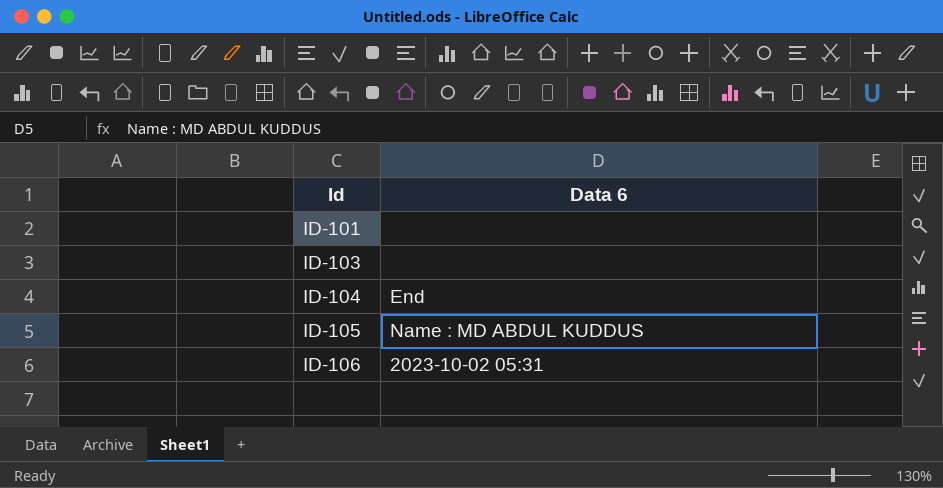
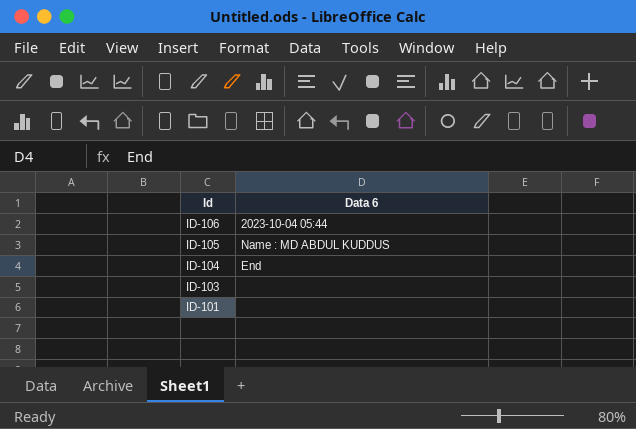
row order: Id ascending -> Id descending
ID-106 | Data 6: 2023-10-02 05:31 -> 2023-10-04 05:44

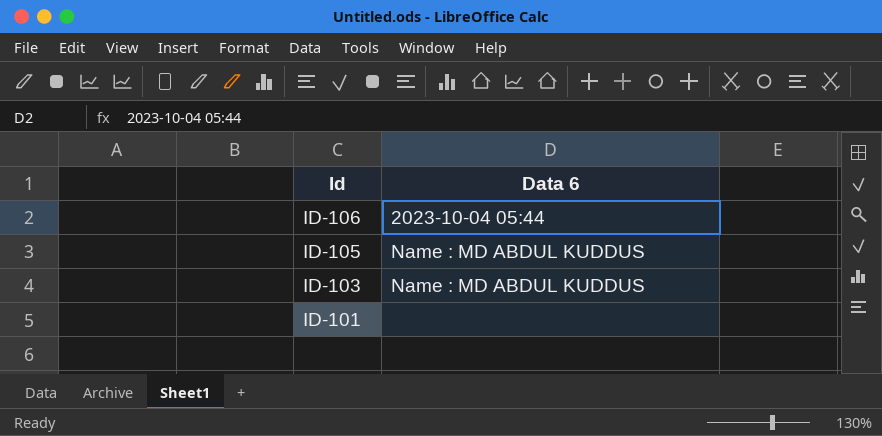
row ID-104: End -> none
ID-103 | Data 6: none -> Name : MD ABDUL KUDDUS

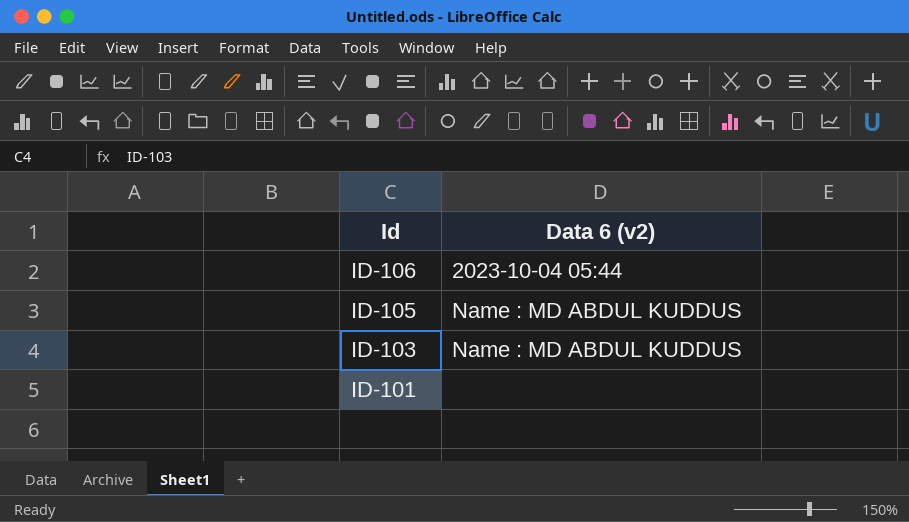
column name: Data 6 -> Data 6 (v2)

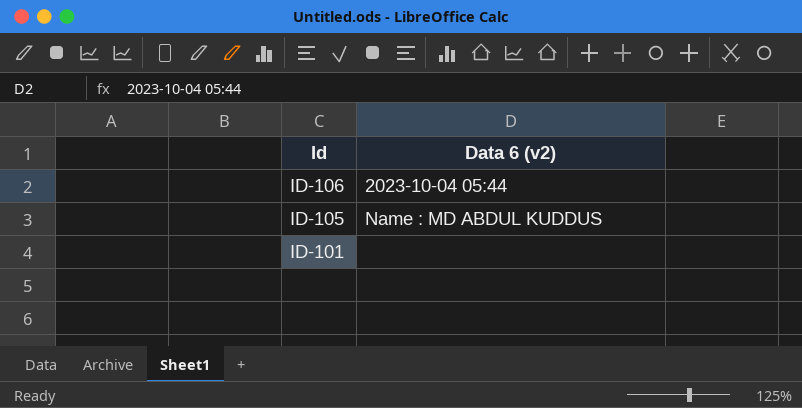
row ID-103: Name : MD ABDUL KUDDUS -> none

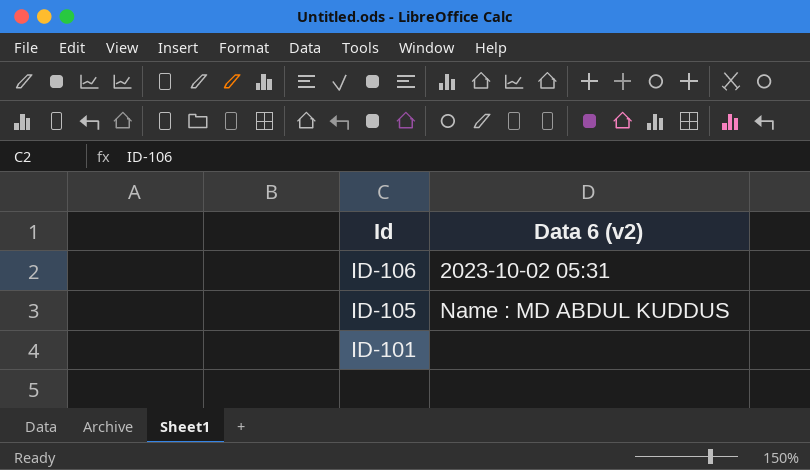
ID-106 | Data 6 (v2): 2023-10-04 05:44 -> 2023-10-02 05:31

